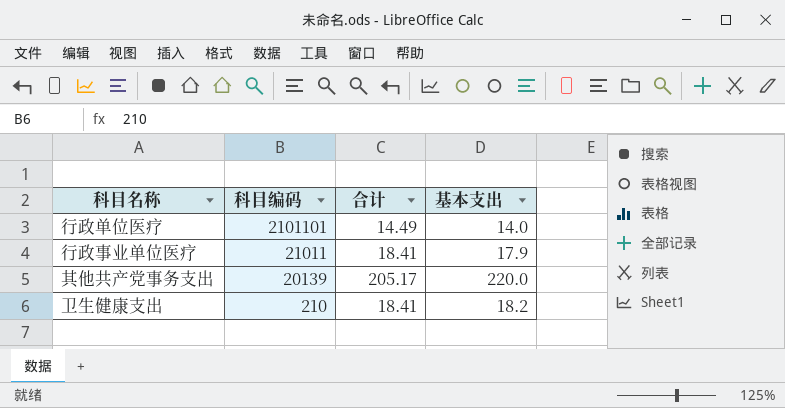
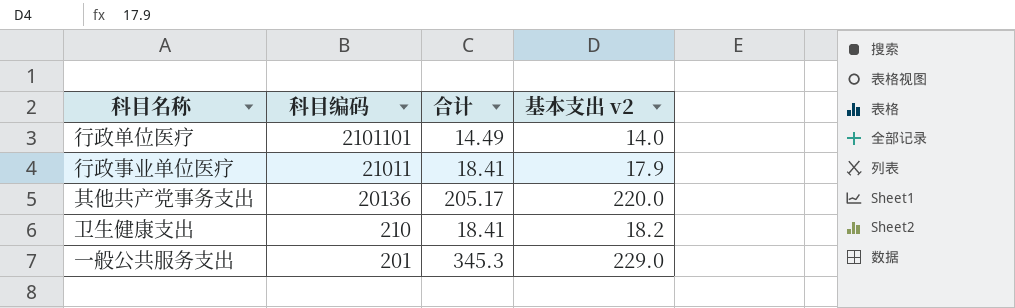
column name: 基本支出 -> 基本支出 v2
其他共产党事务支出 | 科目编码: 20139 -> 20136
row 一般公共服务支出: none -> 201 | 345.3 | 229.0

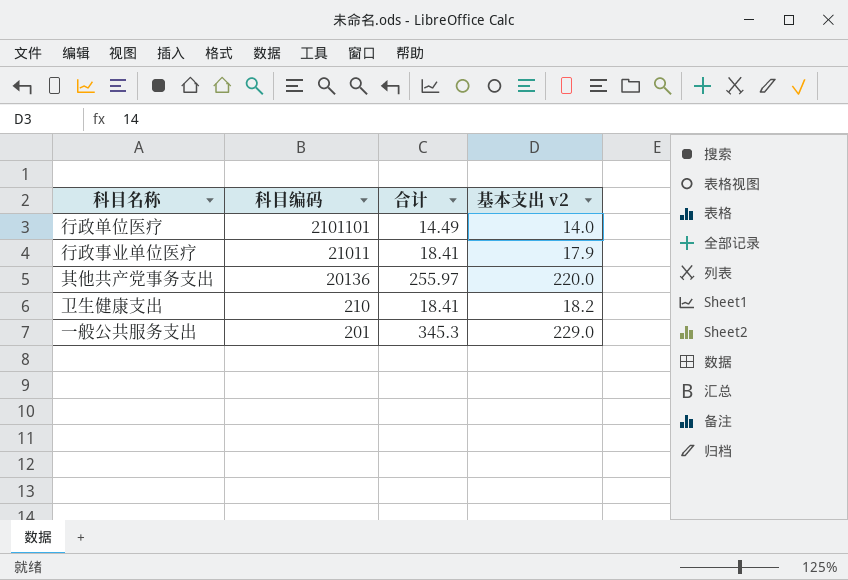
其他共产党事务支出 | 合计: 205.17 -> 255.97

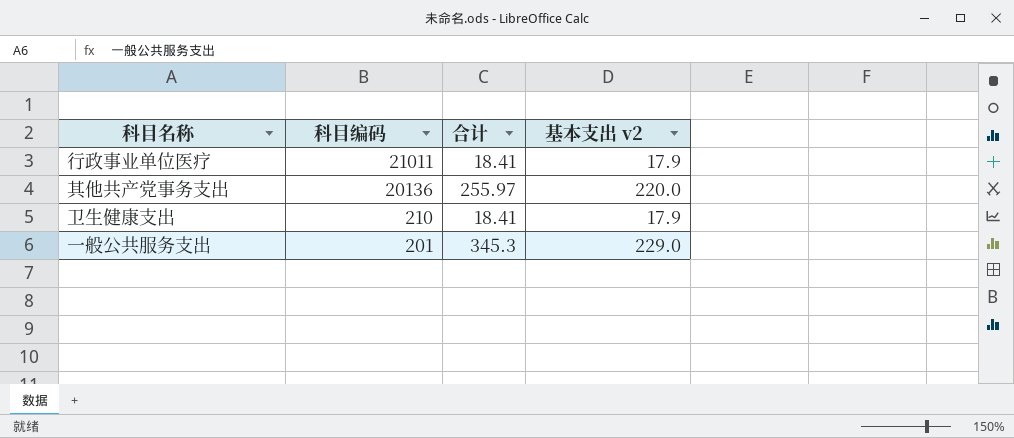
row 行政单位医疗: 2101101 | 14.49 | 14.0 -> none
卫生健康支出 | 基本支出 v2: 18.2 -> 17.9

